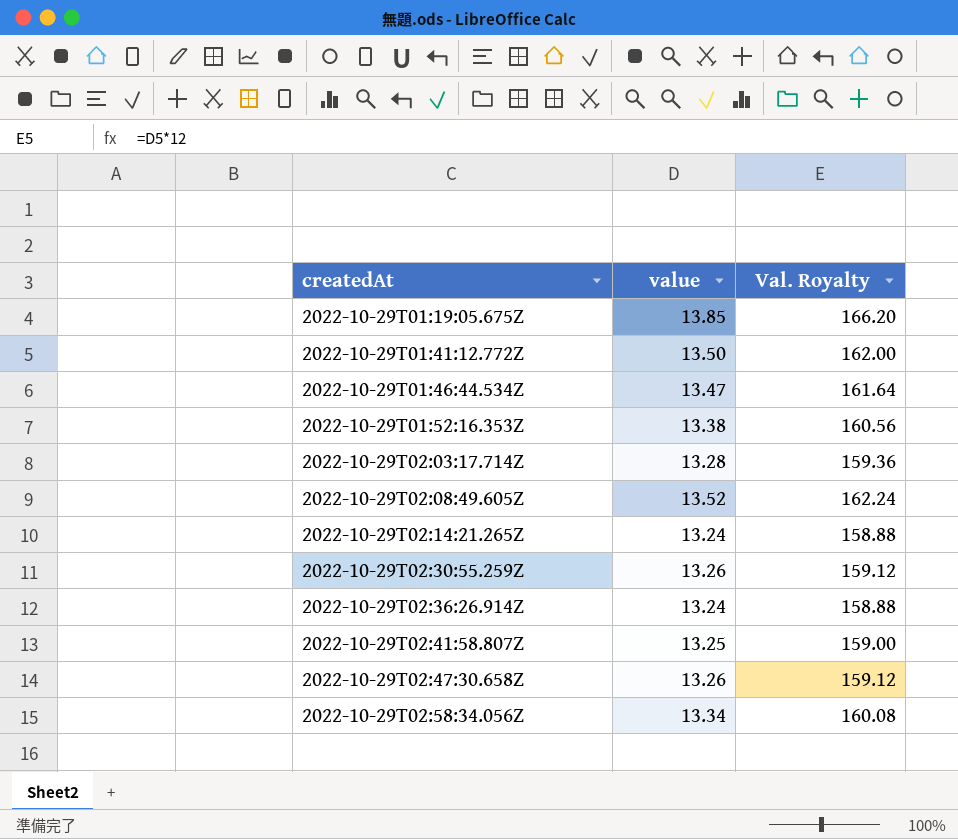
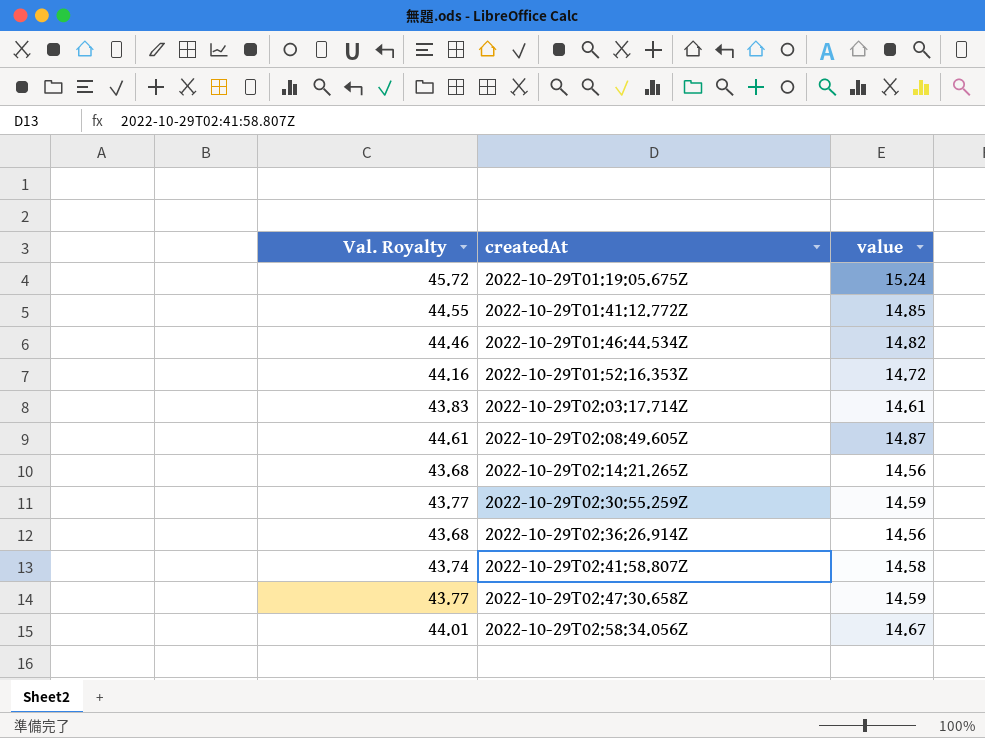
column Val. Royalty | formula: [value] * 12 -> [value] * 3
column Val. Royalty | position: 3 -> 1
2022-10-29T01:19:05.675Z | value: 13.85 -> 15.24
2022-10-29T01:41:12.772Z | value: 13.50 -> 14.85
2022-10-29T01:46:44.534Z | value: 13.47 -> 14.82
2022-10-29T01:52:16.353Z | value: 13.38 -> 14.72
2022-10-29T02:03:17.714Z | value: 13.28 -> 14.61
2022-10-29T02:08:49.605Z | value: 13.52 -> 14.87
2022-10-29T02:14:21.265Z | value: 13.24 -> 14.56
2022-10-29T02:30:55.259Z | value: 13.26 -> 14.59
2022-10-29T02:36:26.914Z | value: 13.24 -> 14.56
2022-10-29T02:41:58.807Z | value: 13.25 -> 14.58
2022-10-29T02:47:30.658Z | value: 13.26 -> 14.59
2022-10-29T02:58:34.056Z | value: 13.34 -> 14.67

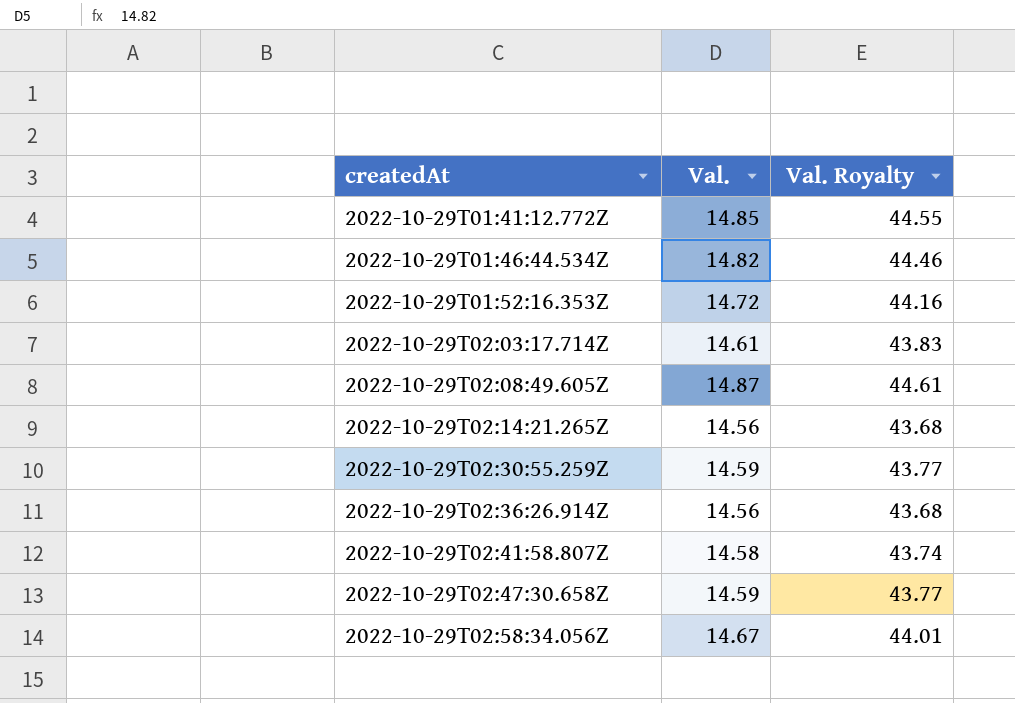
column name: value -> Val.
column Val. Royalty | position: 1 -> 3
row 2022-10-29T01:19:05.675Z: 45.72 | 15.24 -> none

